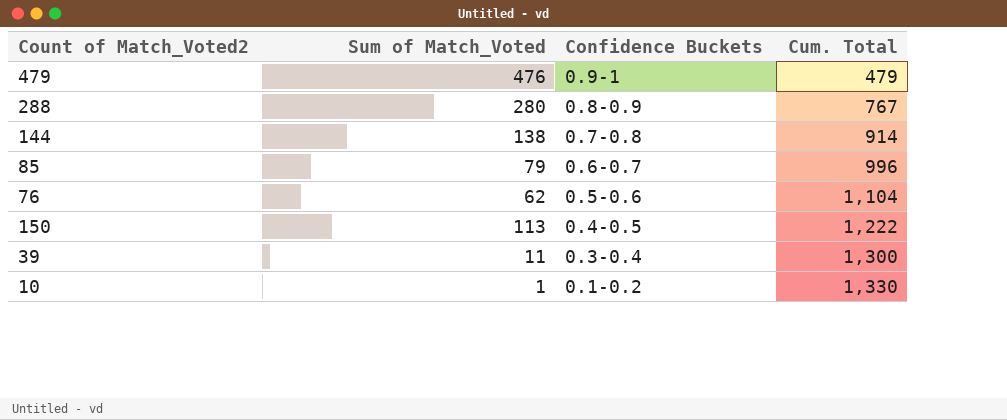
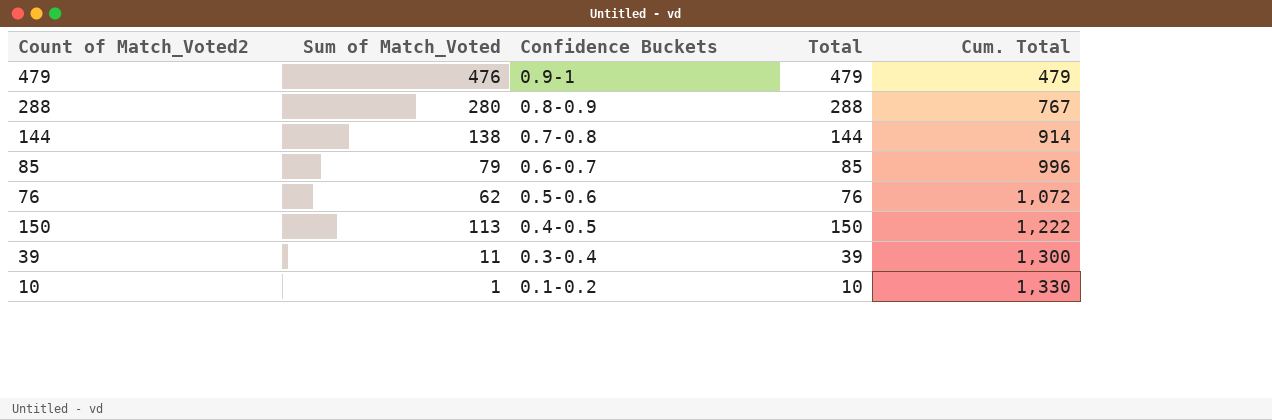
column Total | position: none -> 4
76 | Cum. Total: 1,104 -> 1,072

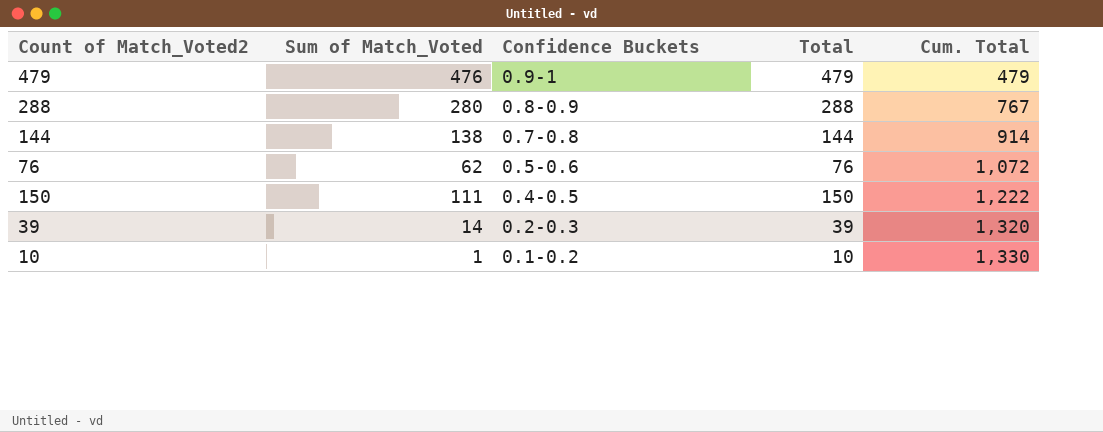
row 85: 79 | 0.6-0.7 | 85 | 996 -> none
150 | Sum of Match_Voted: 113 -> 111
39 | Sum of Match_Voted: 11 -> 14
39 | Confidence Buckets: 0.3-0.4 -> 0.2-0.3
39 | Cum. Total: 1,300 -> 1,320

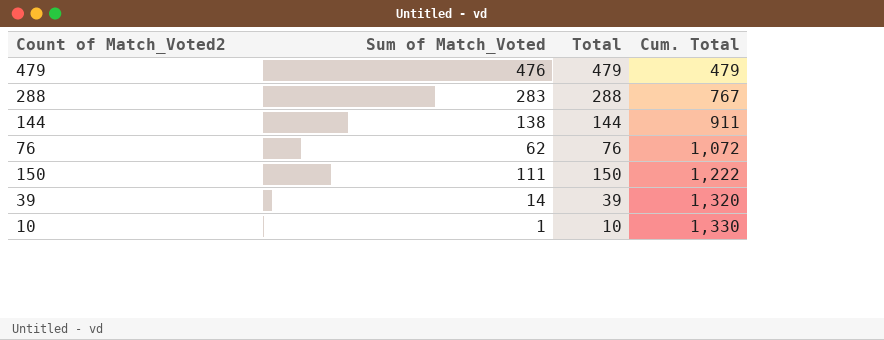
column Confidence Buckets | position: 3 -> none
288 | Sum of Match_Voted: 280 -> 283
144 | Cum. Total: 914 -> 911

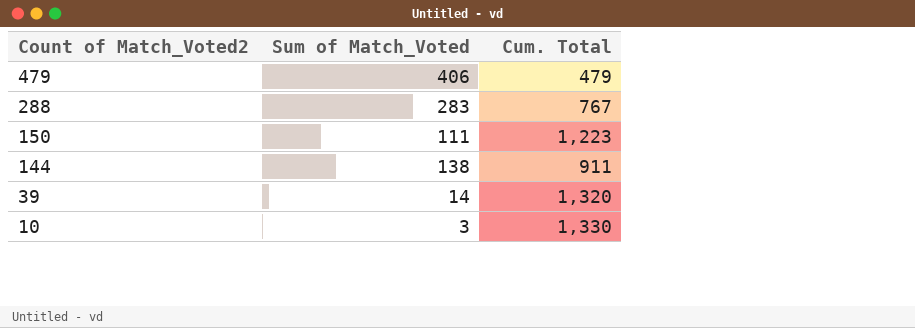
row order: Cum. Total ascending -> Count of Match_Voted2 descending
column Total | position: 3 -> none
row 76: 62 | 76 | 1,072 -> none
479 | Sum of Match_Voted: 476 -> 406
150 | Cum. Total: 1,222 -> 1,223
10 | Sum of Match_Voted: 1 -> 3

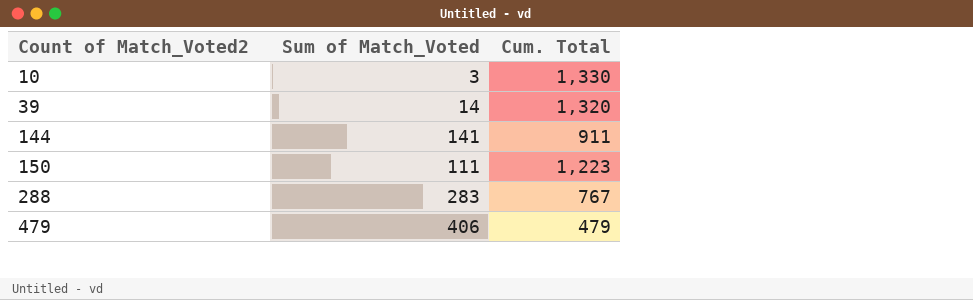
row order: Count of Match_Voted2 descending -> Count of Match_Voted2 ascending
144 | Sum of Match_Voted: 138 -> 141

